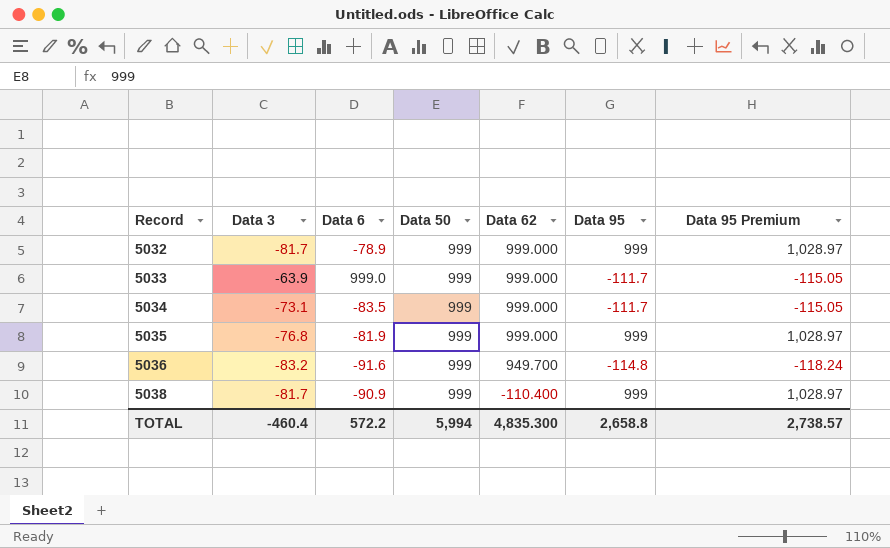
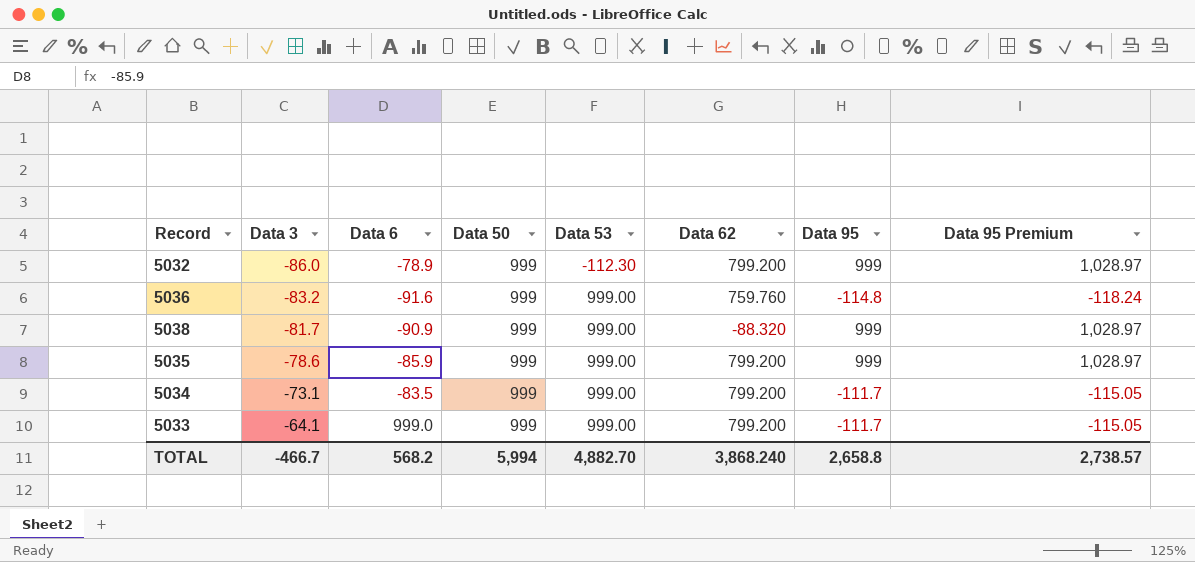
row order: Record ascending -> Data 3 ascending
column Data 53 | position: none -> 5
5032 | Data 3: -81.7 -> -86.0
5032 | Data 62: 999.000 -> 799.200
5036 | Data 62: 949.700 -> 759.760
5038 | Data 62: -110.400 -> -88.320
5035 | Data 3: -76.8 -> -78.6
5035 | Data 6: -81.9 -> -85.9
5035 | Data 62: 999.000 -> 799.200
5034 | Data 62: 999.000 -> 799.200
5033 | Data 3: -63.9 -> -64.1
5033 | Data 62: 999.000 -> 799.200
TOTAL | Data 3: -460.4 -> -466.7
TOTAL | Data 6: 572.2 -> 568.2
TOTAL | Data 62: 4,835.300 -> 3,868.240

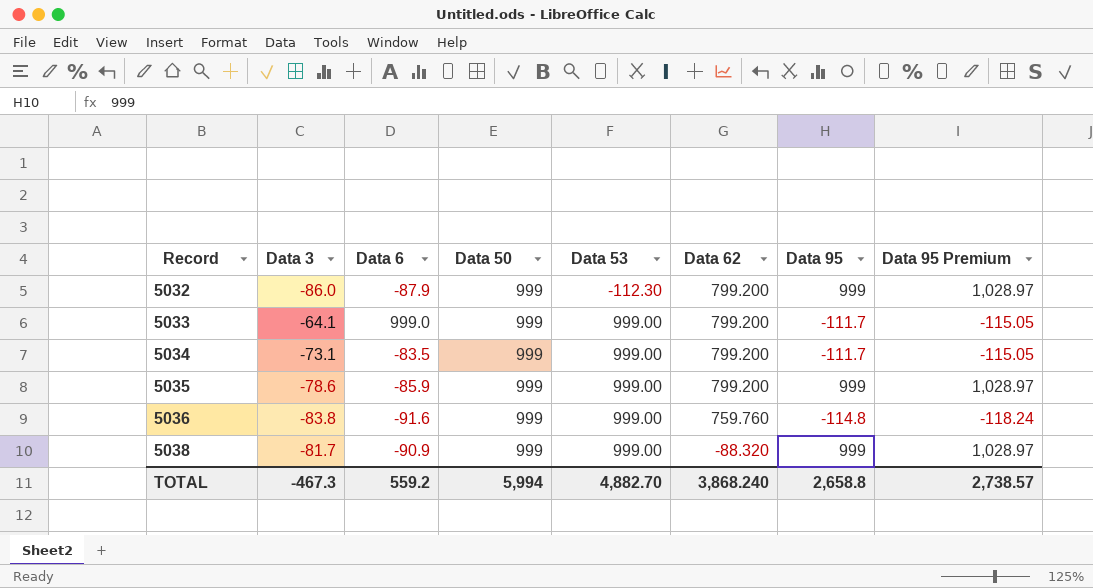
row order: Data 3 ascending -> Record ascending
5032 | Data 6: -78.9 -> -87.9
5036 | Data 3: -83.2 -> -83.8
TOTAL | Data 3: -466.7 -> -467.3
TOTAL | Data 6: 568.2 -> 559.2

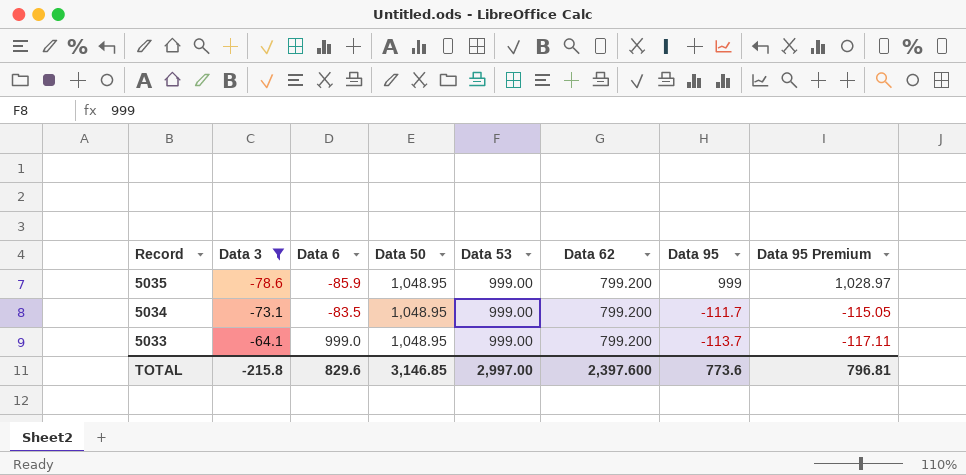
filter: none -> Data 3 >= -78.6
row order: Record ascending -> Record descending
5035 | Data 50: 999 -> 1,048.95
5034 | Data 50: 999 -> 1,048.95
5033 | Data 50: 999 -> 1,048.95
5033 | Data 95: -111.7 -> -113.7
5033 | Data 95 Premium: -115.05 -> -117.11
TOTAL | Data 3: -467.3 -> -215.8
TOTAL | Data 6: 559.2 -> 829.6
TOTAL | Data 50: 5,994 -> 3,146.85
TOTAL | Data 53: 4,882.70 -> 2,997.00
TOTAL | Data 62: 3,868.240 -> 2,397.600
TOTAL | Data 95: 2,658.8 -> 773.6
TOTAL | Data 95 Premium: 2,738.57 -> 796.81

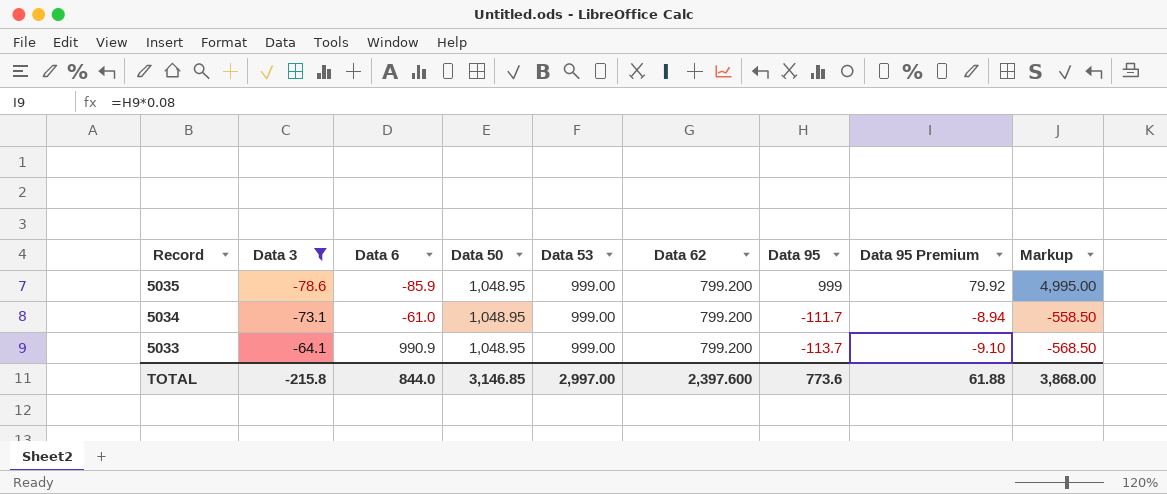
column Data 95 Premium | formula: [Data 95] * 1.03 -> [Data 95] * 0.08
column Markup | formula: none -> [Data 95] * 5
5034 | Data 6: -83.5 -> -61.0
5033 | Data 6: 999.0 -> 990.9
TOTAL | Data 6: 829.6 -> 844.0
TOTAL | Data 95 Premium: 796.81 -> 61.88

